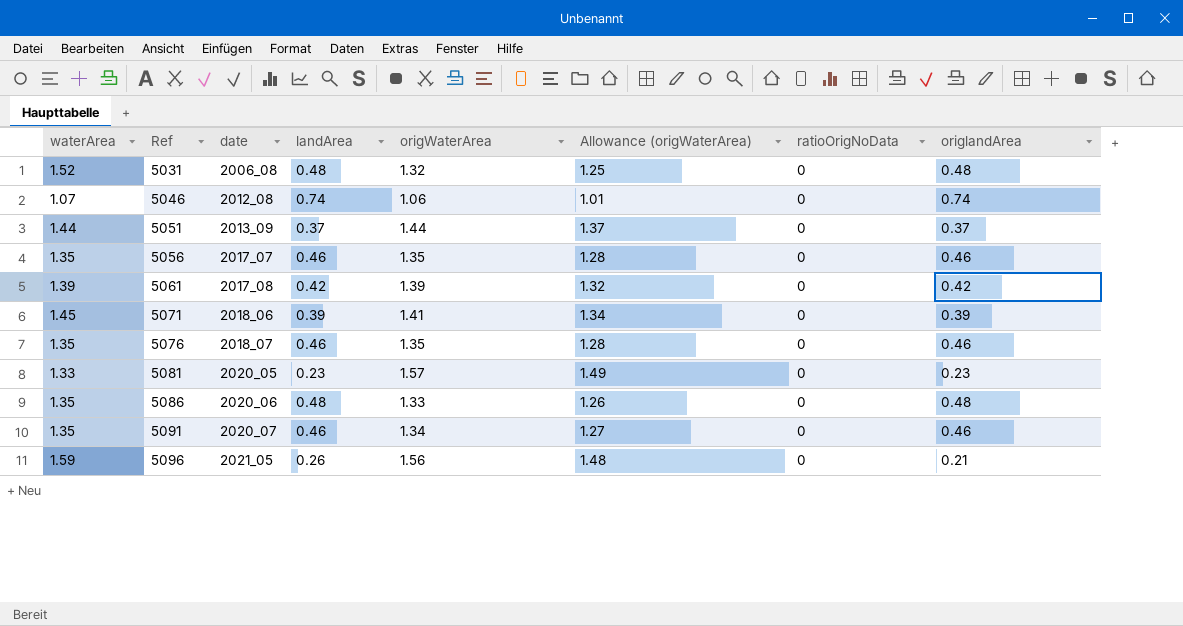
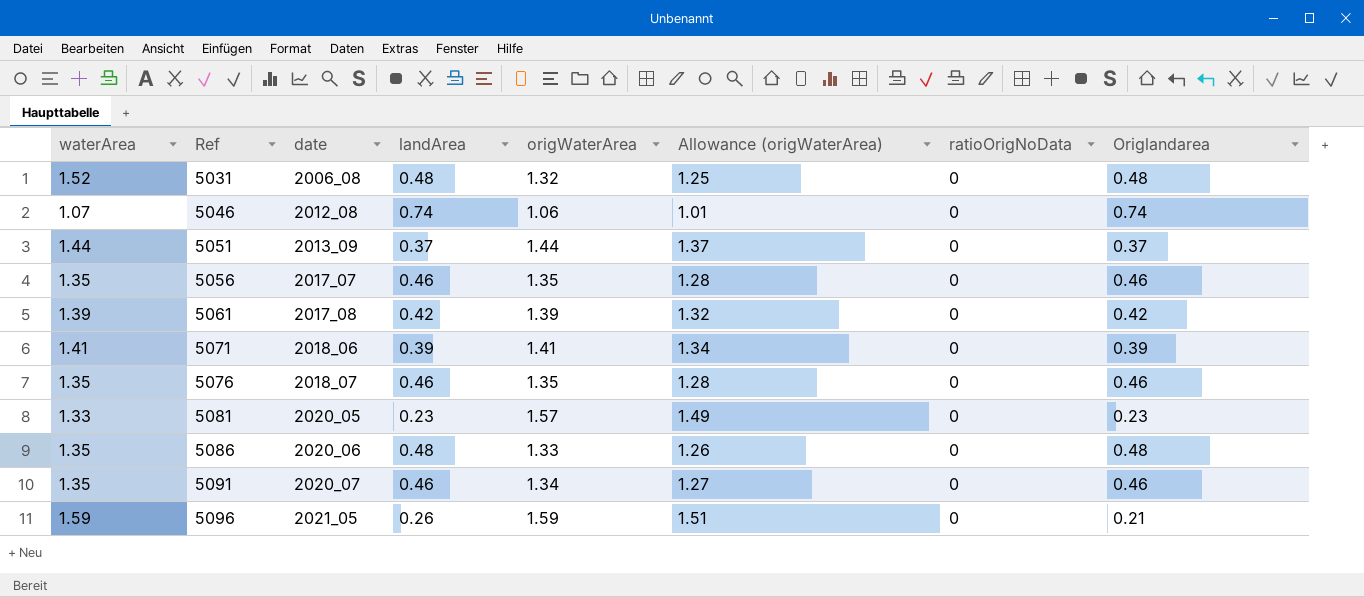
column name: origlandArea -> Origlandarea
5071 | waterArea: 1.45 -> 1.41
5096 | origWaterArea: 1.56 -> 1.59
5096 | Allowance (origWaterArea): 1.48 -> 1.51

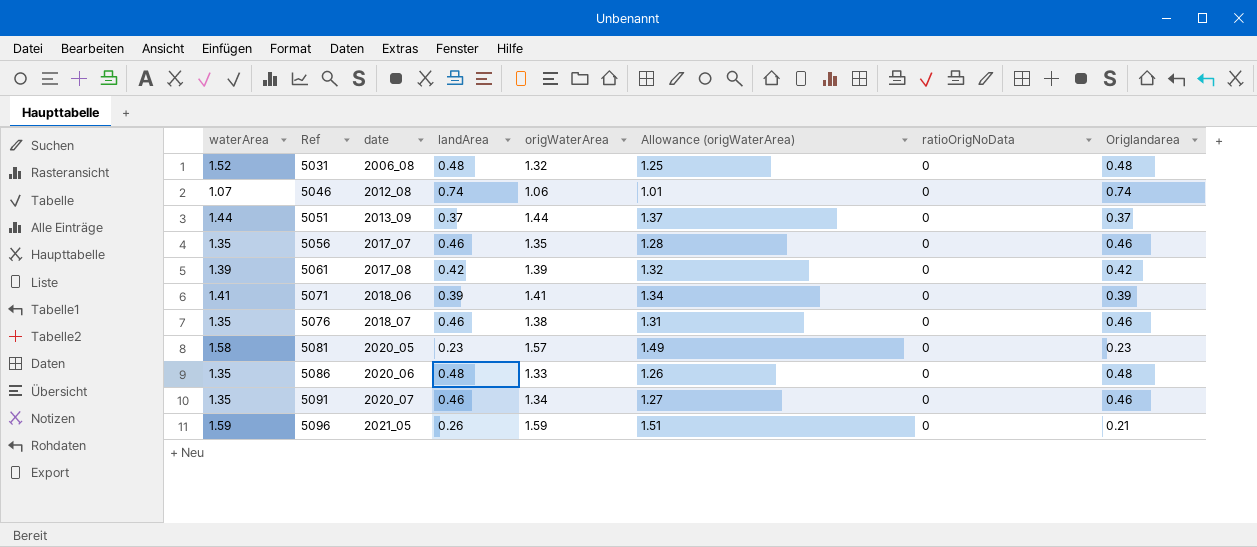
5076 | origWaterArea: 1.35 -> 1.38
5076 | Allowance (origWaterArea): 1.28 -> 1.31
5081 | waterArea: 1.33 -> 1.58

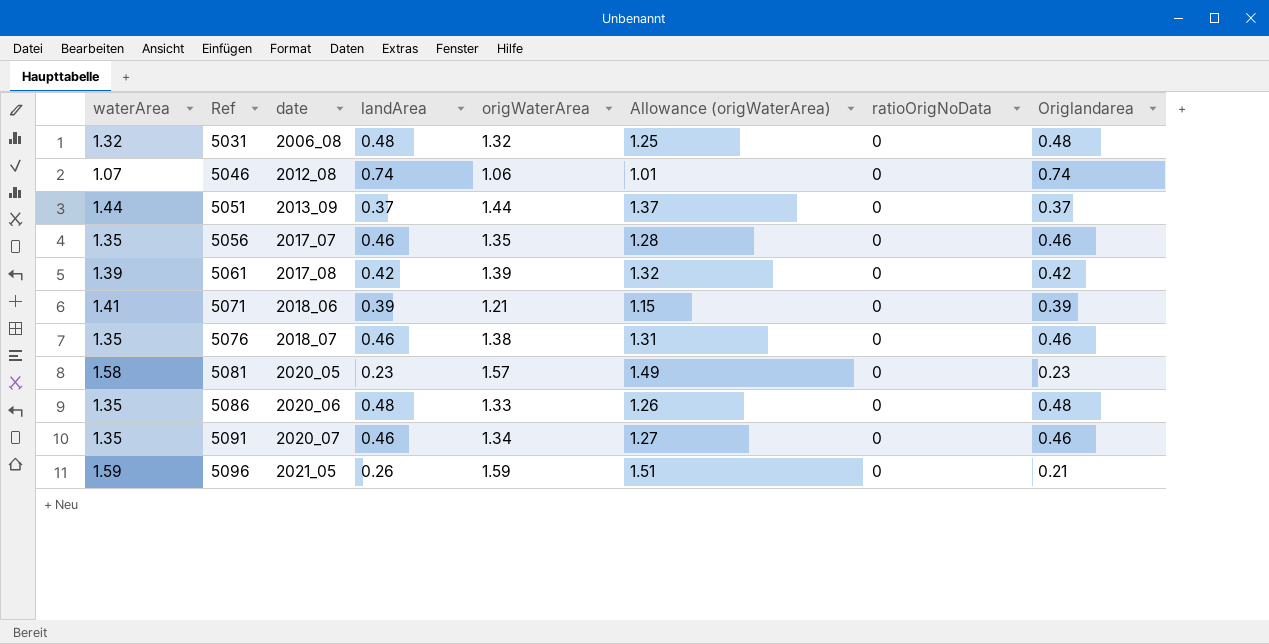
5031 | waterArea: 1.52 -> 1.32
5071 | origWaterArea: 1.41 -> 1.21
5071 | Allowance (origWaterArea): 1.34 -> 1.15

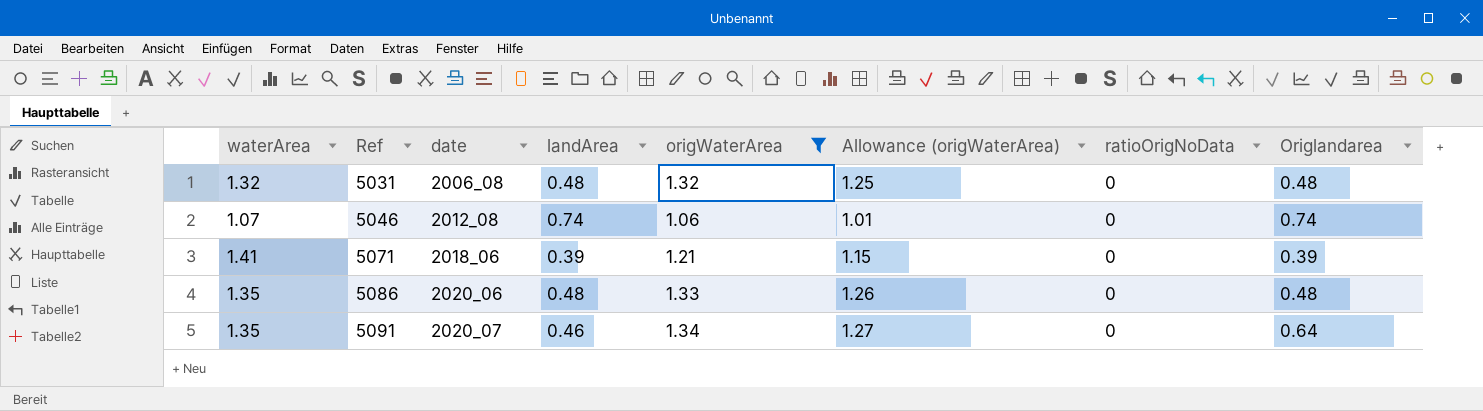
filter: none -> origWaterArea <= 1.34
5091 | Origlandarea: 0.46 -> 0.64

